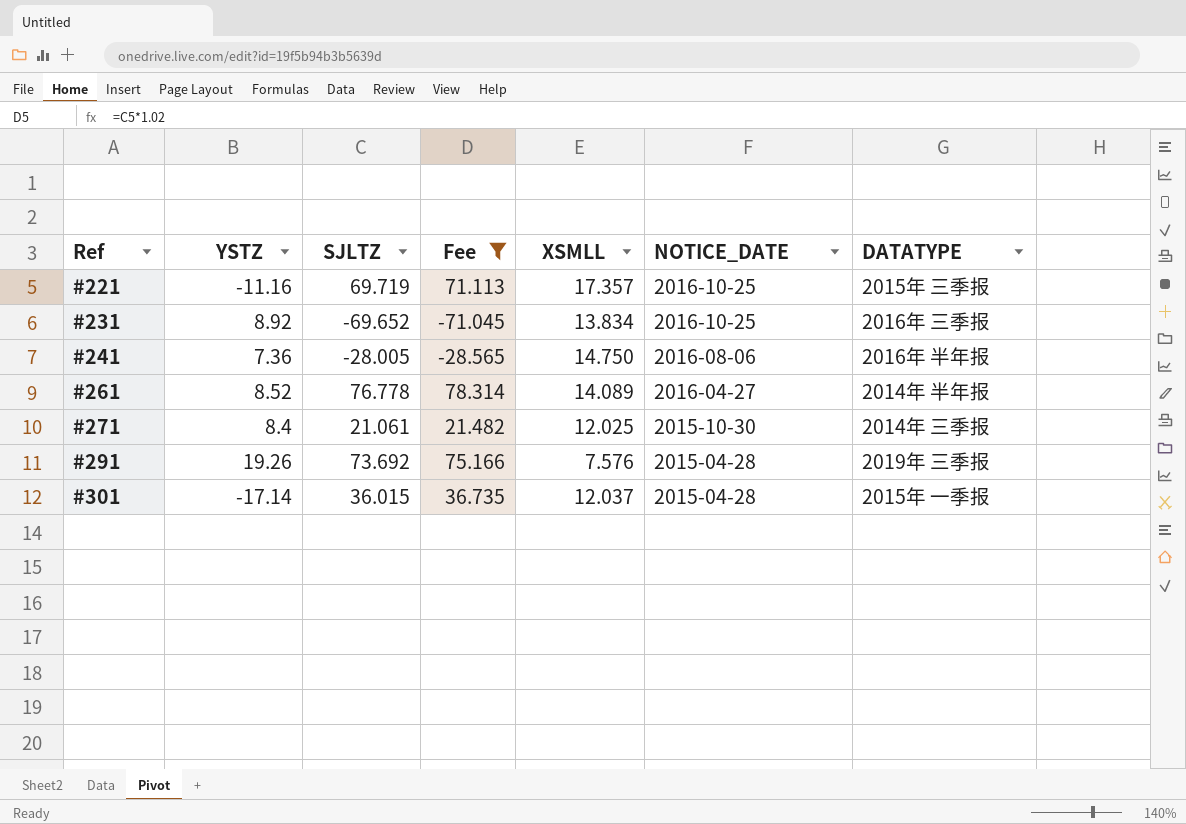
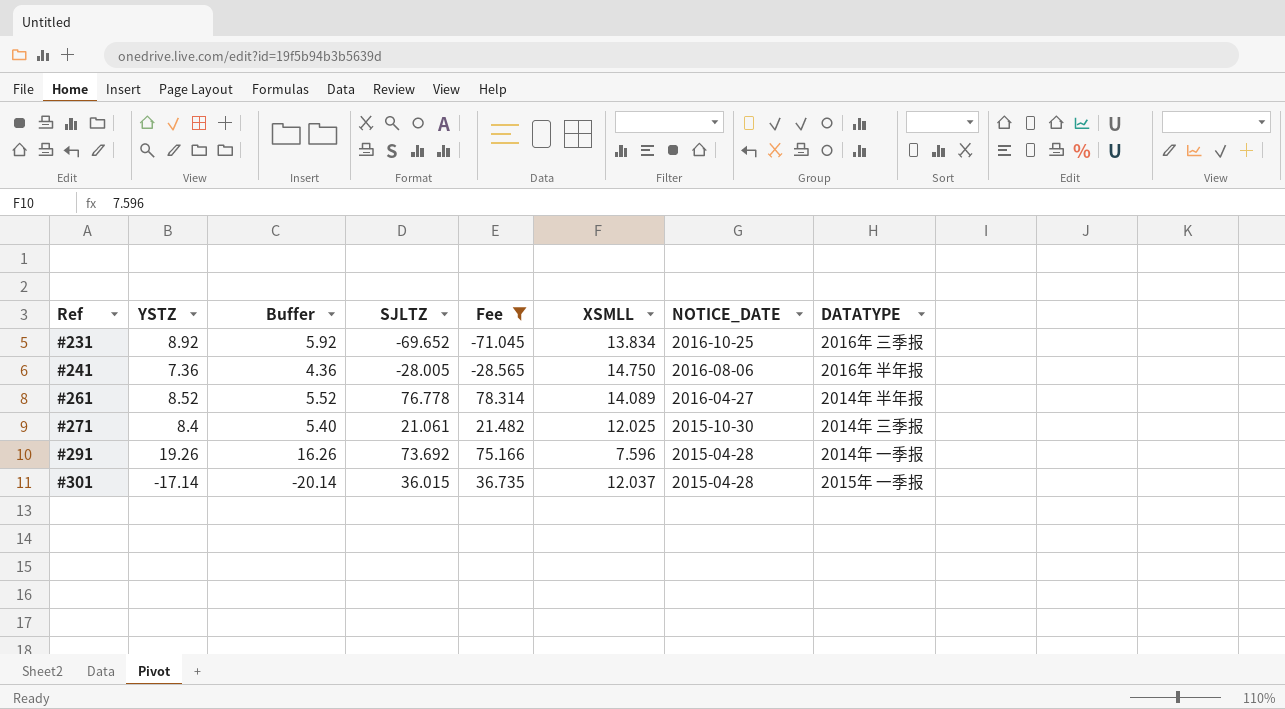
column Buffer | formula: none -> [YSTZ] - 3
row #221: -11.16 | 69.719 | 71.113 | 17.357 | 2016-10-25 | 2015年 三季报 -> none
#291 | XSMLL: 7.576 -> 7.596
#291 | DATATYPE: 2019年 三季报 -> 2014年 一季报

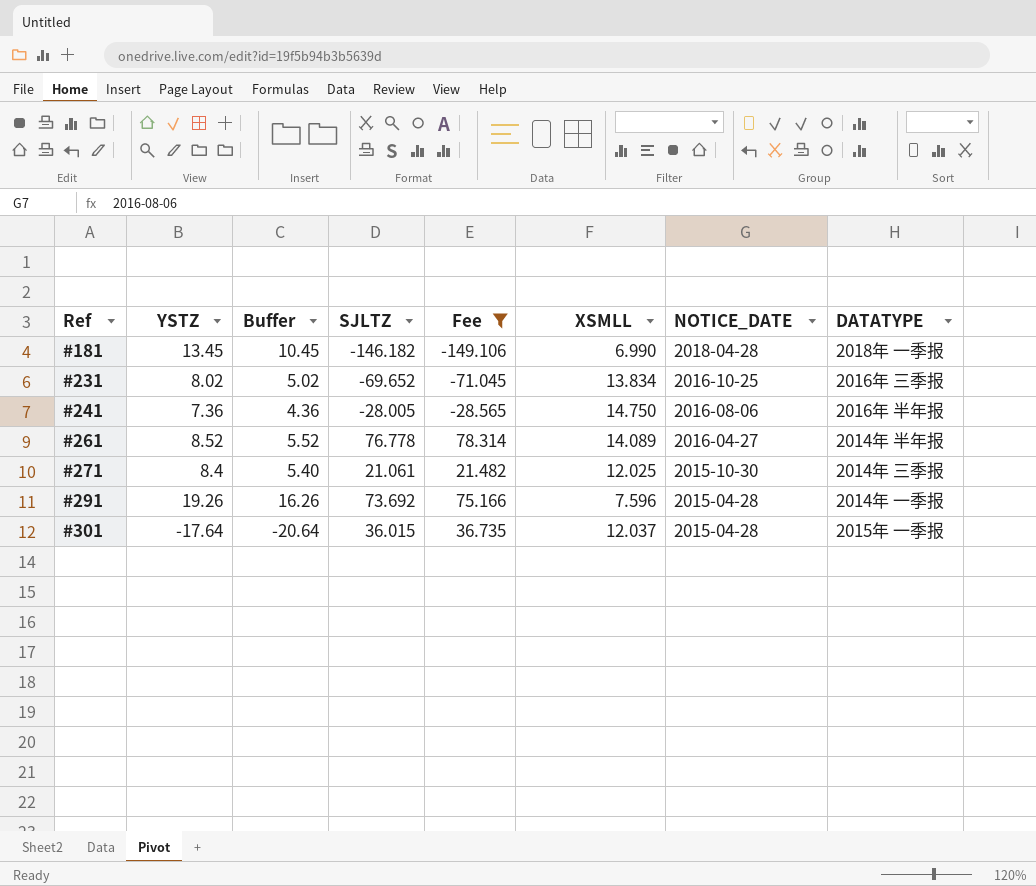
row #181: none -> 13.45 | 10.45 | -146.182 | -149.106 | 6.990 | 2018-04-28 | 2018年 一季报
#231 | YSTZ: 8.92 -> 8.02
#231 | Buffer: 5.92 -> 5.02
#301 | YSTZ: -17.14 -> -17.64
#301 | Buffer: -20.14 -> -20.64

